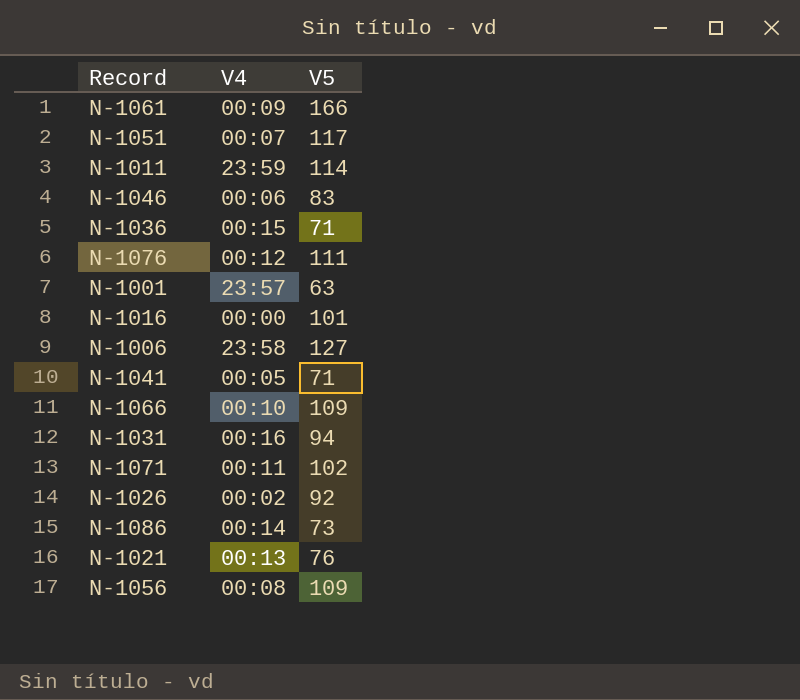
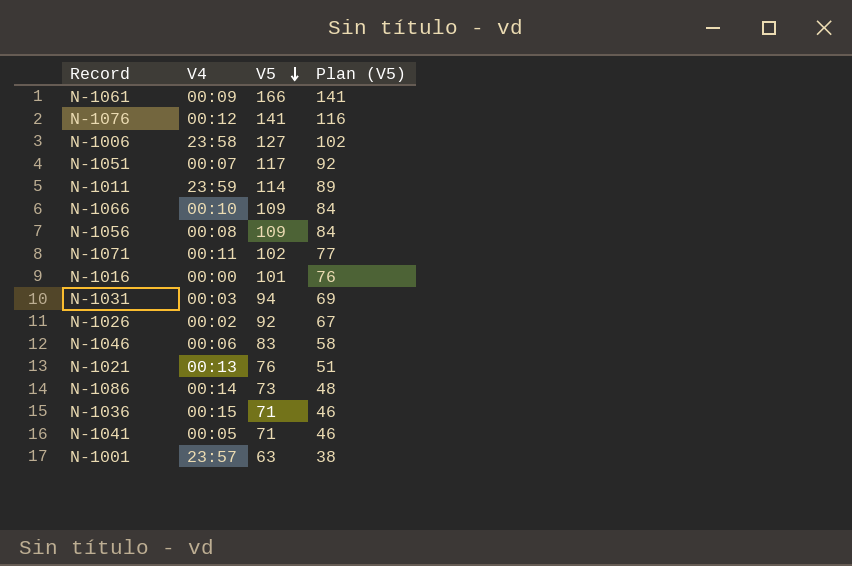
row order: none -> V5 descending
column Plan (V5) | formula: none -> [V5] - 25
N-1076 | V5: 111 -> 141
N-1031 | V4: 00:16 -> 00:03

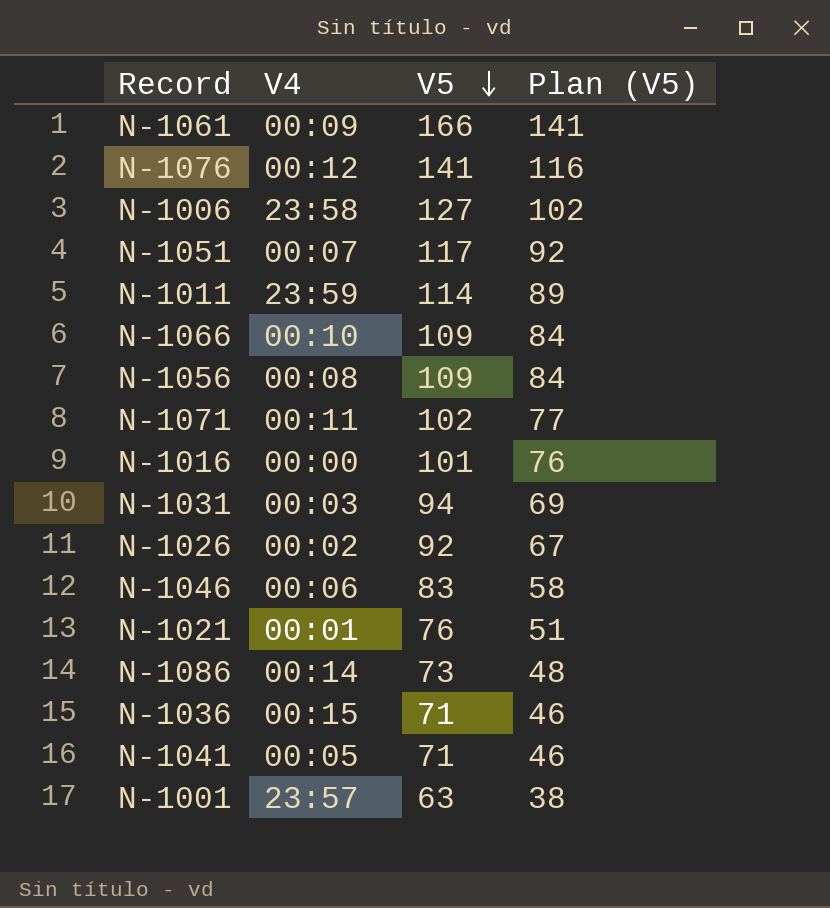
N-1021 | V4: 00:13 -> 00:01

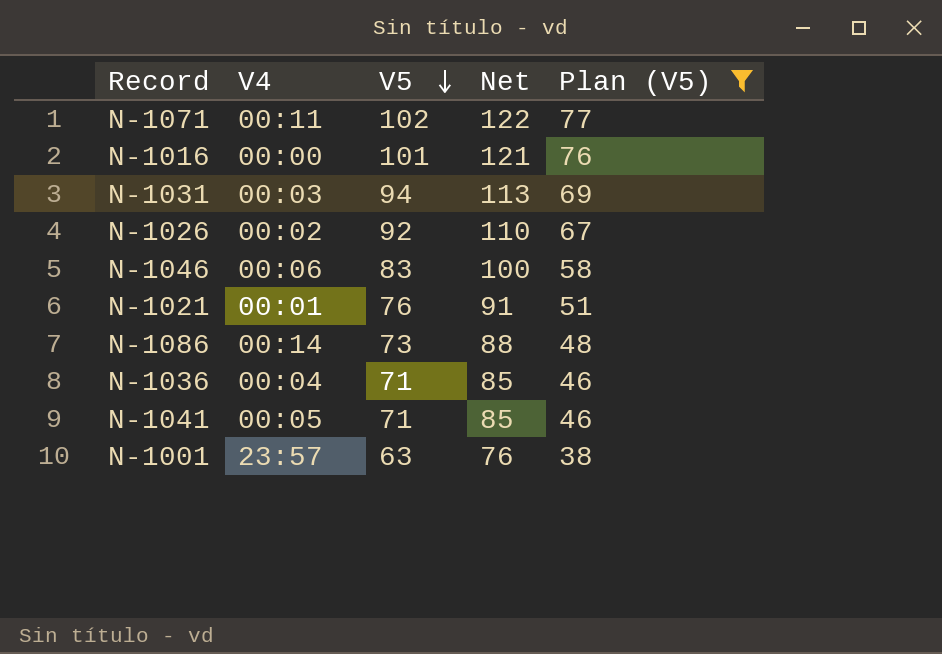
filter: none -> Plan (V5) <= 77
column Net | formula: none -> [V5] * 1.2
N-1036 | V4: 00:15 -> 00:04

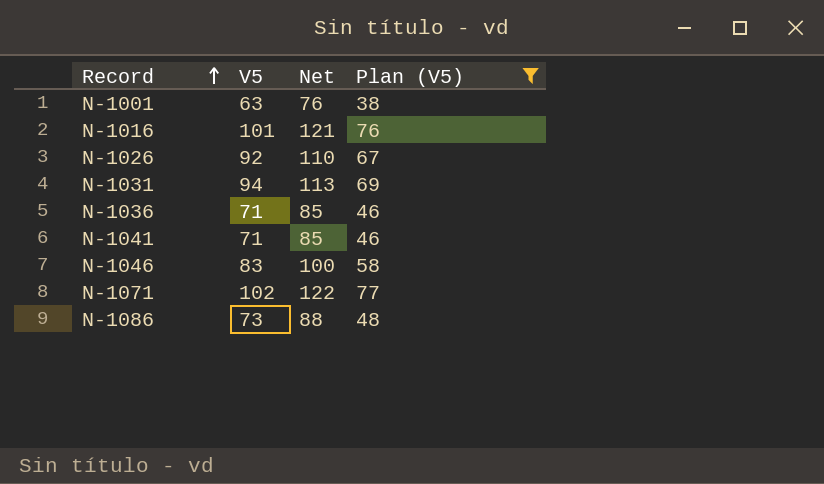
row order: V5 descending -> Record ascending
column V4 | position: 2 -> none
row N-1021: 00:01 | 76 | 91 | 51 -> none

